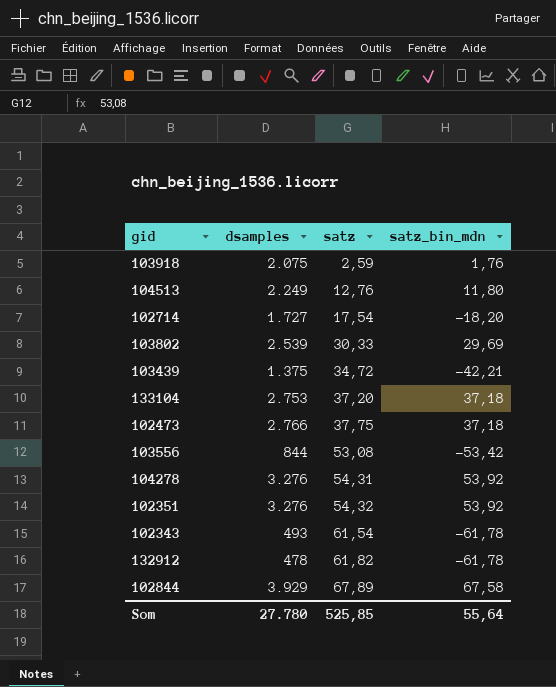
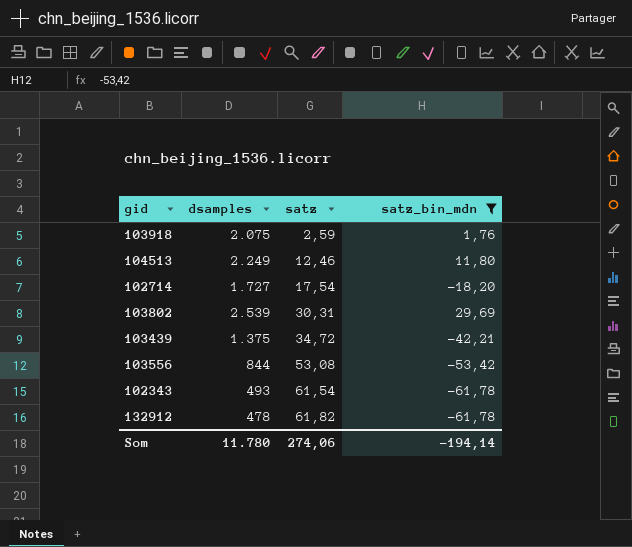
filter: none -> satz_bin_mdn <= 29,69
104513 | satz: 12,76 -> 12,46
103802 | satz: 30,33 -> 30,31
Som | dsamples: 27.780 -> 11.780
Som | satz: 525,85 -> 274,06
Som | satz_bin_mdn: 55,64 -> -194,14

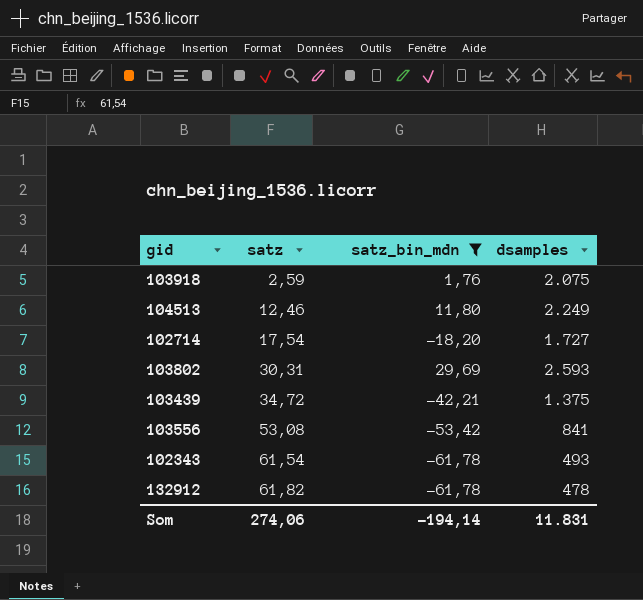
column dsamples | position: 2 -> 4
103802 | dsamples: 2.539 -> 2.593
103556 | dsamples: 844 -> 841
Som | dsamples: 11.780 -> 11.831

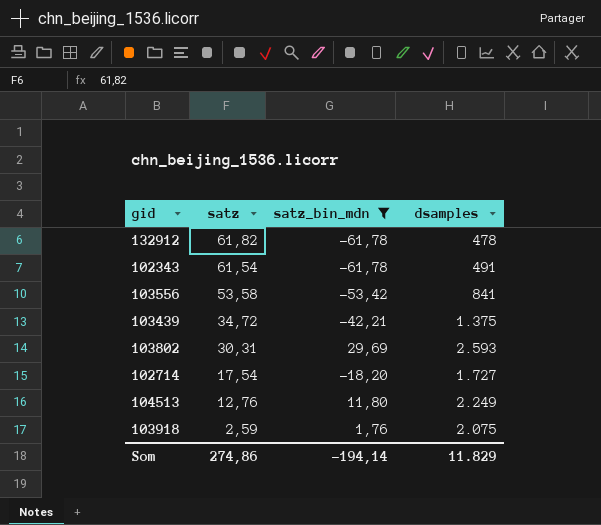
row order: satz ascending -> satz descending
102343 | dsamples: 493 -> 491
103556 | satz: 53,08 -> 53,58
104513 | satz: 12,46 -> 12,76
Som | satz: 274,06 -> 274,86
Som | dsamples: 11.831 -> 11.829

